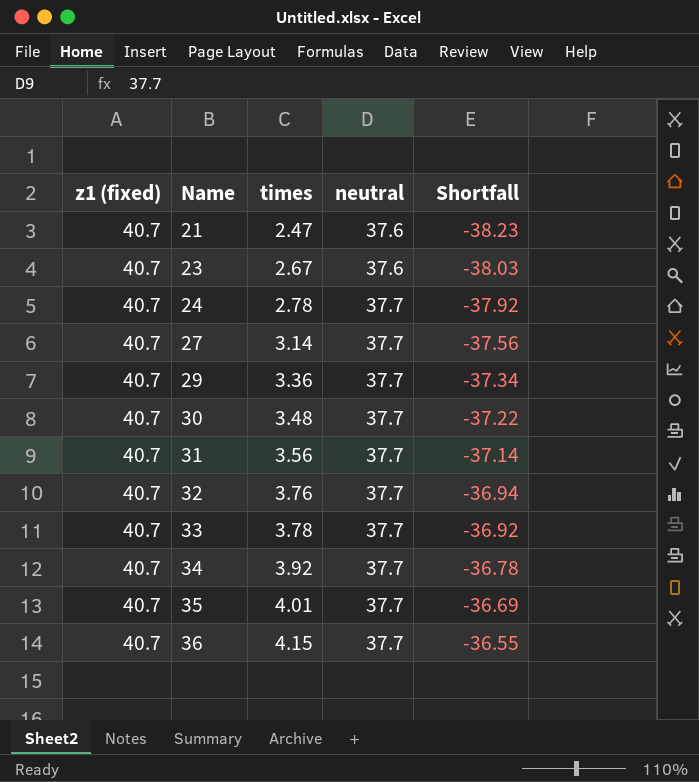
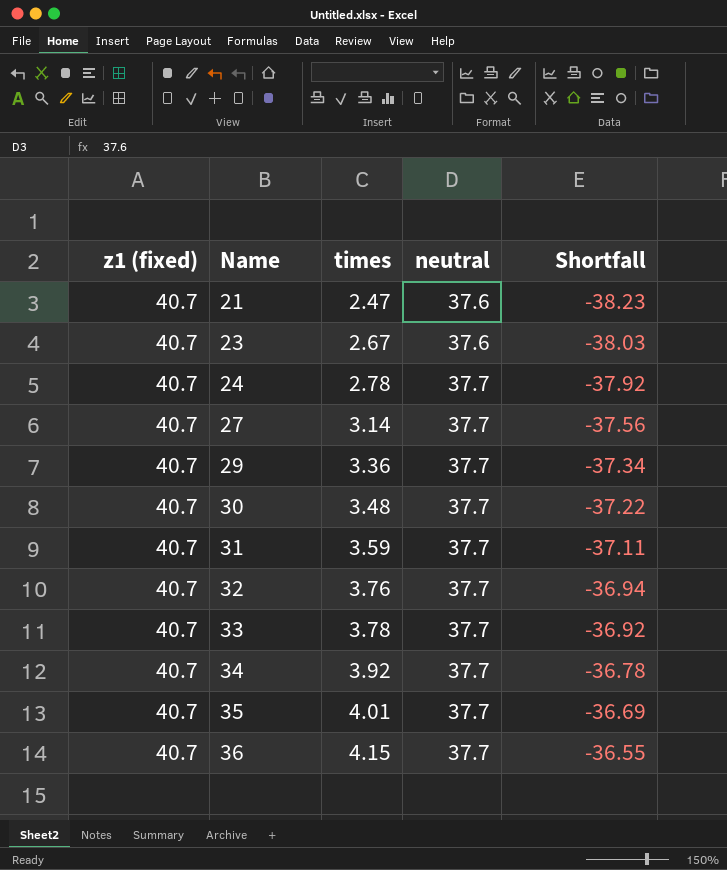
31 | times: 3.56 -> 3.59
31 | Shortfall: -37.14 -> -37.11

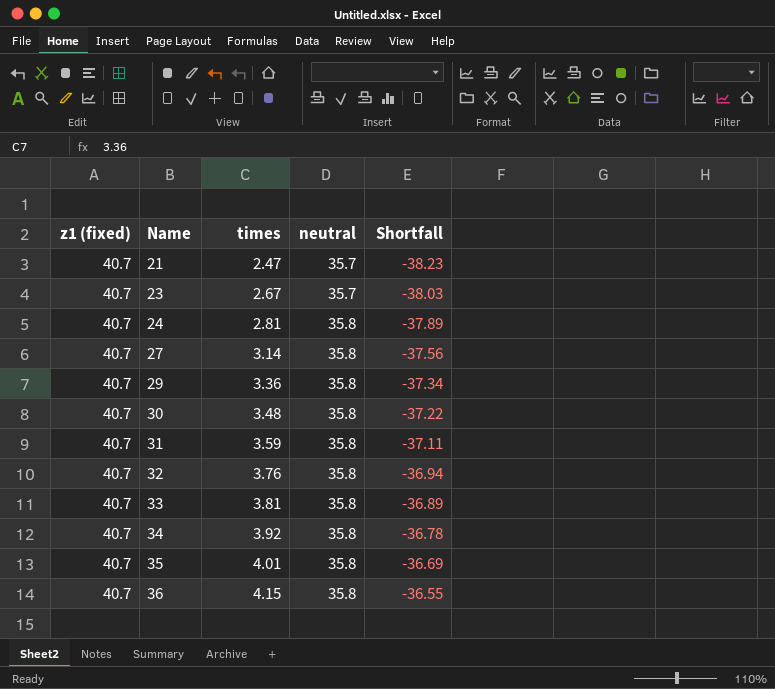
21 | neutral: 37.6 -> 35.7
23 | neutral: 37.6 -> 35.7
24 | times: 2.78 -> 2.81
24 | neutral: 37.7 -> 35.8
24 | Shortfall: -37.92 -> -37.89
27 | neutral: 37.7 -> 35.8
29 | neutral: 37.7 -> 35.8
30 | neutral: 37.7 -> 35.8
31 | neutral: 37.7 -> 35.8
32 | neutral: 37.7 -> 35.8
33 | times: 3.78 -> 3.81
33 | neutral: 37.7 -> 35.8
33 | Shortfall: -36.92 -> -36.89
34 | neutral: 37.7 -> 35.8
35 | neutral: 37.7 -> 35.8
36 | neutral: 37.7 -> 35.8

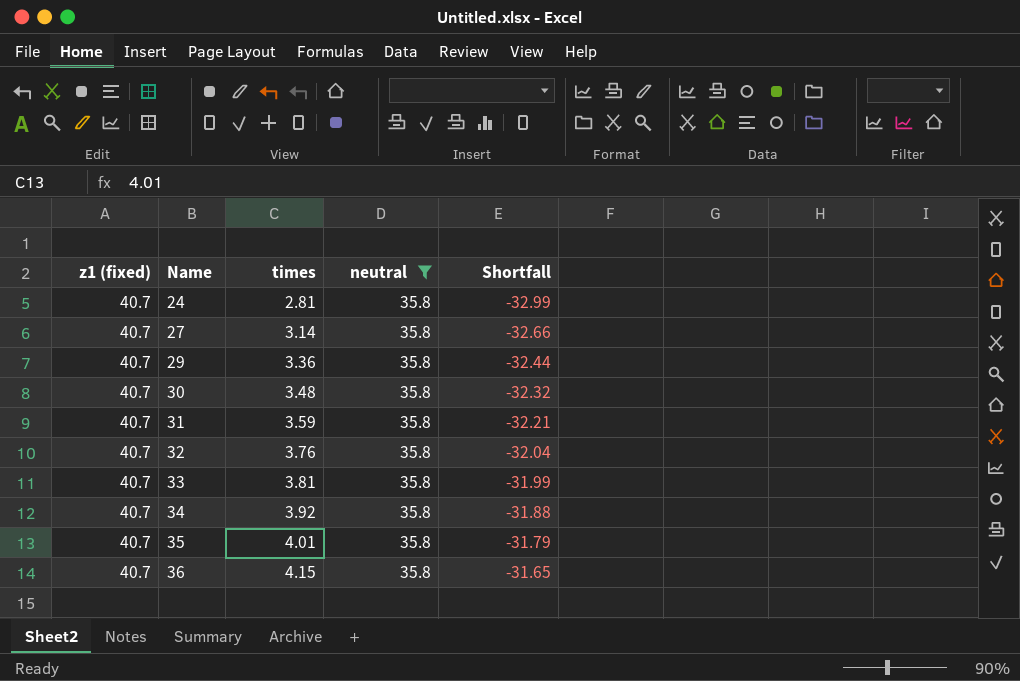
filter: none -> neutral = 35.8
column Shortfall | formula: [times] - [z1 (fixed)] -> [times] - [neutral]

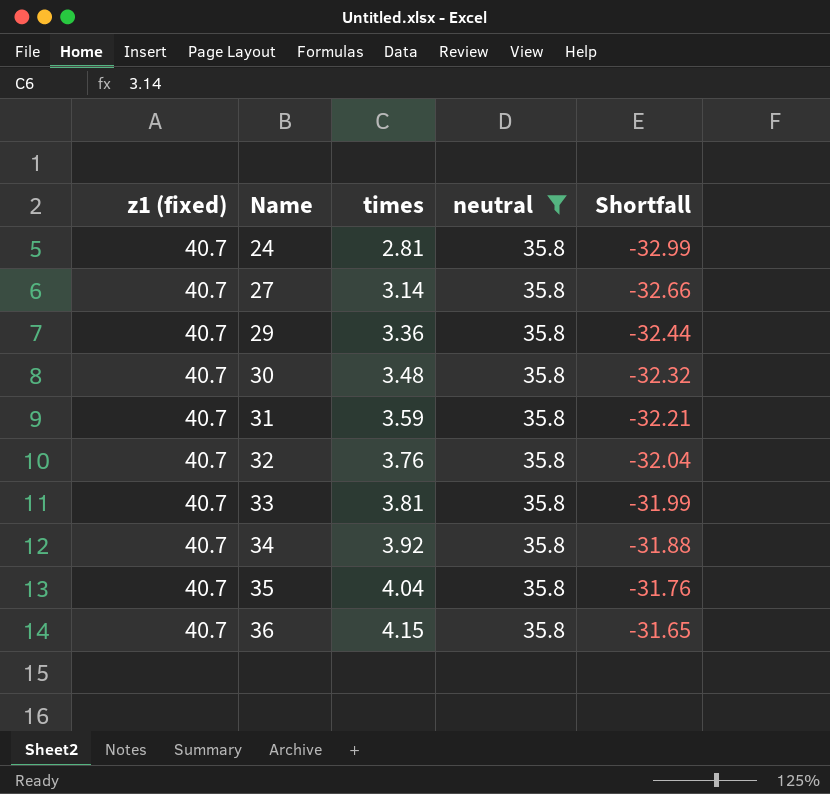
35 | times: 4.01 -> 4.04
35 | Shortfall: -31.79 -> -31.76

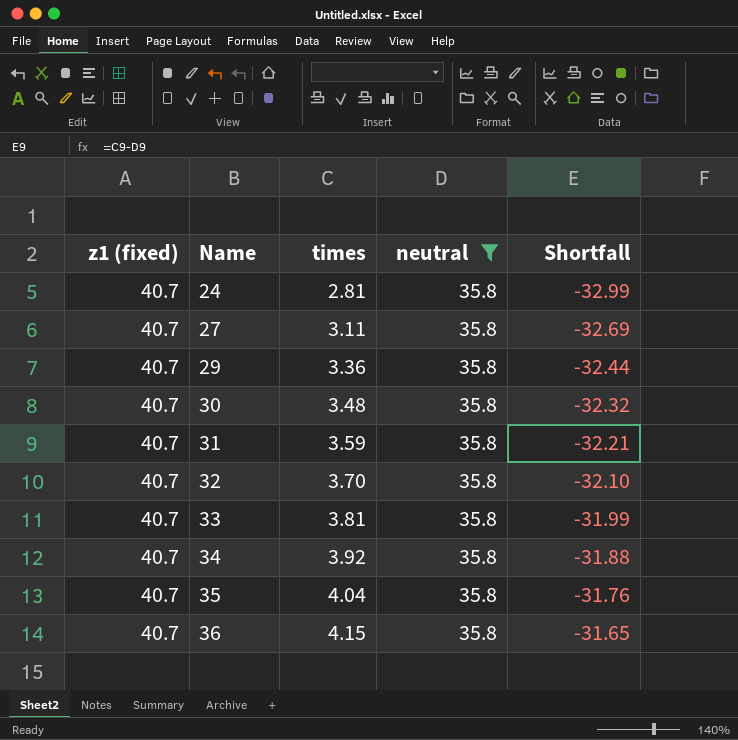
27 | times: 3.14 -> 3.11
27 | Shortfall: -32.66 -> -32.69
32 | times: 3.76 -> 3.70
32 | Shortfall: -32.04 -> -32.10

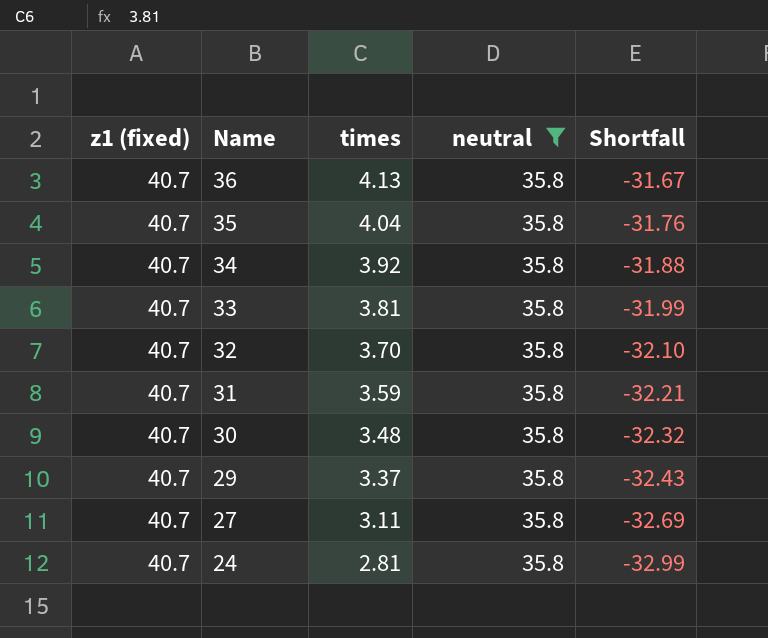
row order: Name ascending -> Name descending
36 | times: 4.15 -> 4.13
36 | Shortfall: -31.65 -> -31.67
29 | times: 3.36 -> 3.37
29 | Shortfall: -32.44 -> -32.43

